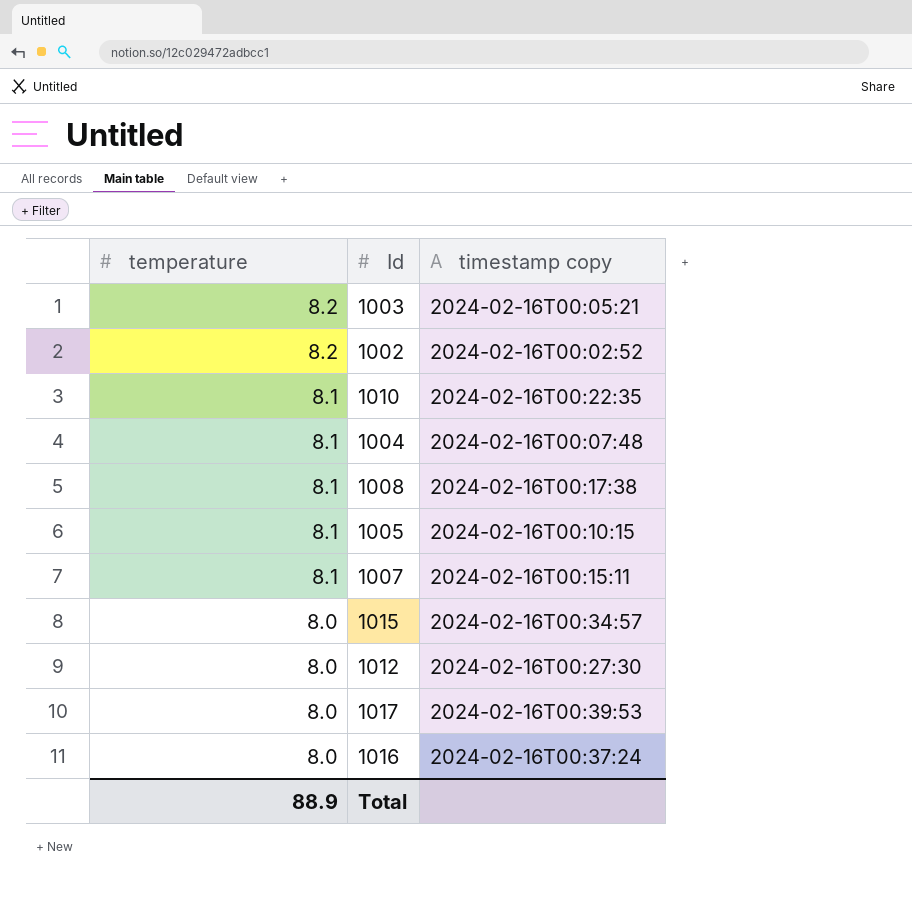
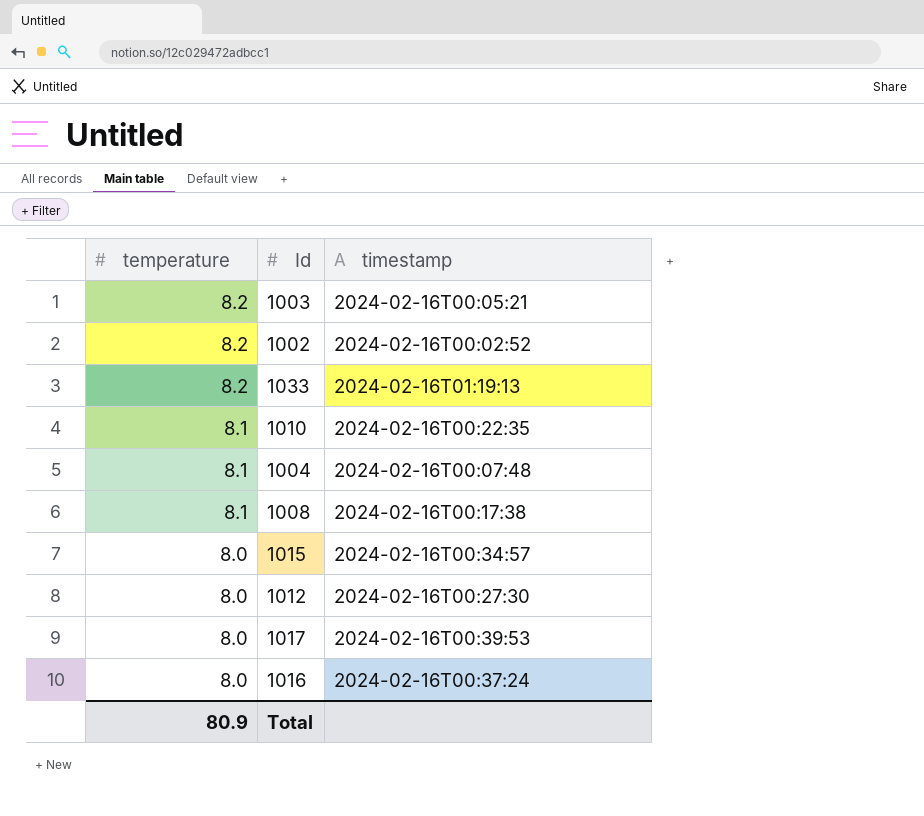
column name: timestamp copy -> timestamp
row 1005: 8.1 | 2024-02-16T00:10:15 -> none
row 1007: 8.1 | 2024-02-16T00:15:11 -> none
row 1033: none -> 8.2 | 2024-02-16T01:19:13
Total | temperature: 88.9 -> 80.9

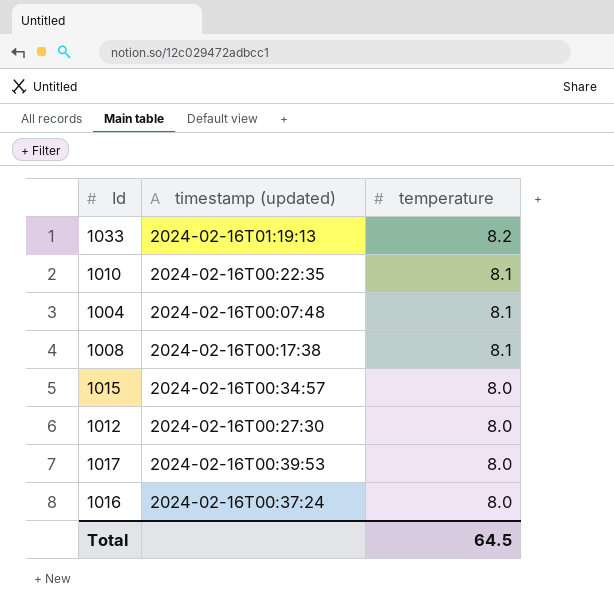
column name: timestamp -> timestamp (updated)
column temperature | position: 1 -> 3
row 1003: 8.2 | 2024-02-16T00:05:21 -> none
row 1002: 8.2 | 2024-02-16T00:02:52 -> none
Total | temperature: 80.9 -> 64.5

